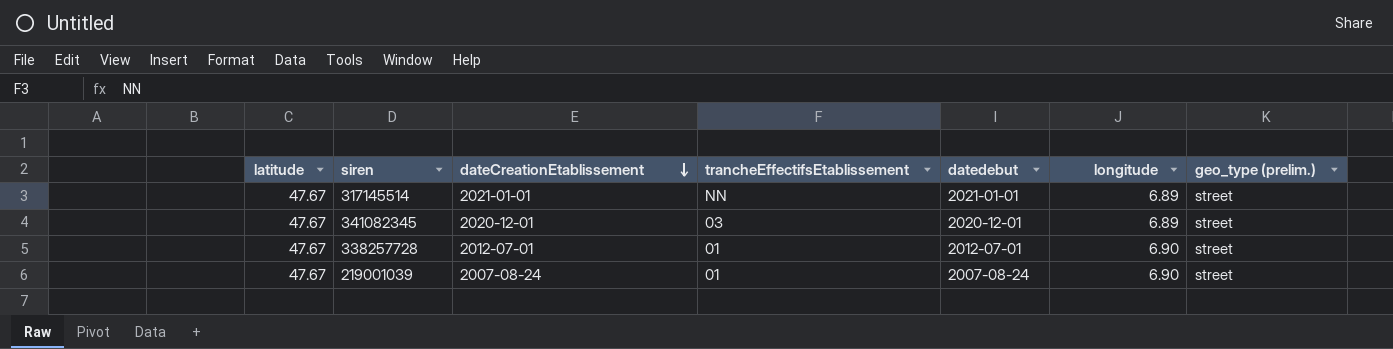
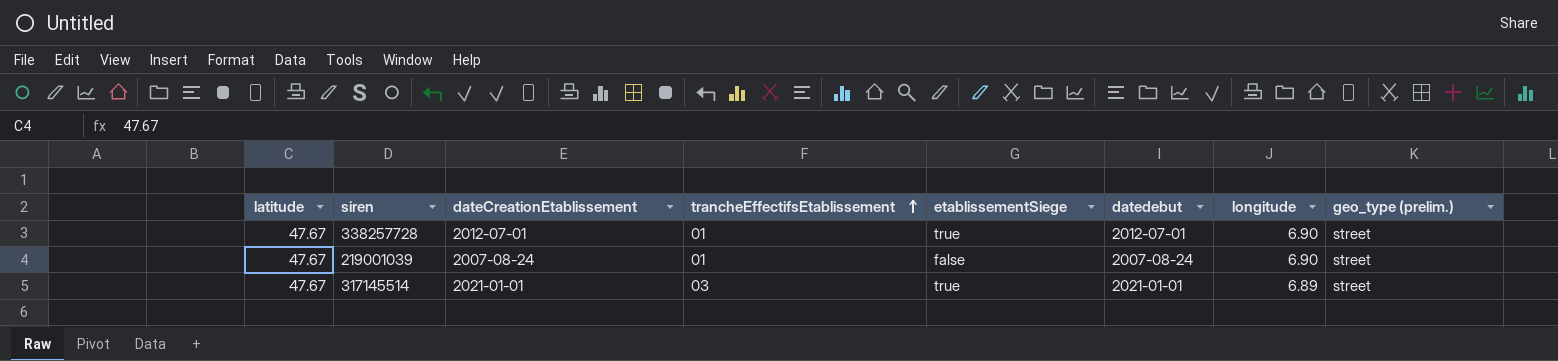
row order: dateCreationEtablissement descending -> trancheEffectifsEtablissement ascending
column etablissementSiege | position: none -> 5
row 341082345: 47.67 | 2020-12-01 | 03 | 2020-12-01 | 6.89 | street -> none
317145514 | trancheEffectifsEtablissement: NN -> 03

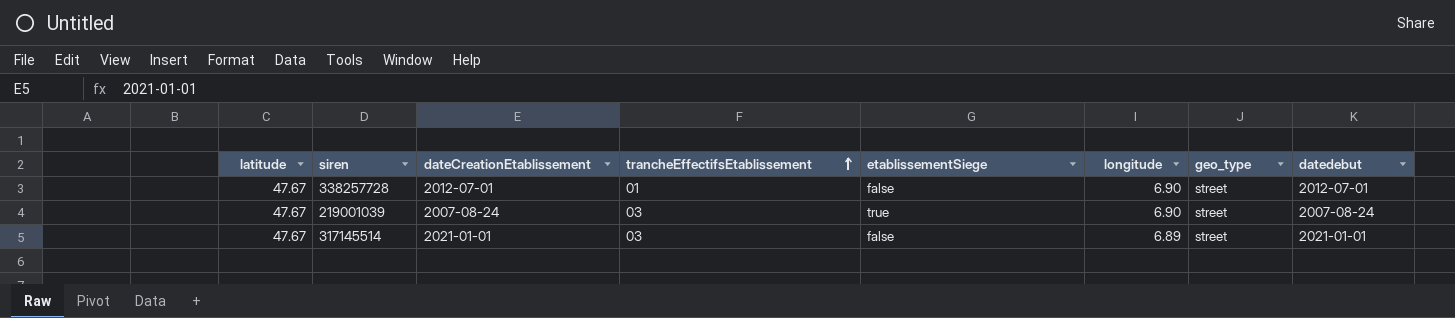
column name: geo_type (prelim.) -> geo_type
column datedebut | position: 6 -> 8
338257728 | etablissementSiege: true -> false
219001039 | trancheEffectifsEtablissement: 01 -> 03
219001039 | etablissementSiege: false -> true
317145514 | etablissementSiege: true -> false

